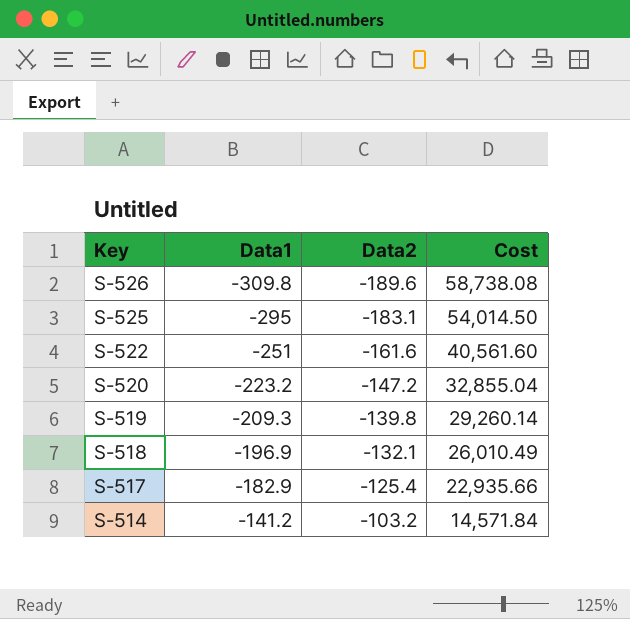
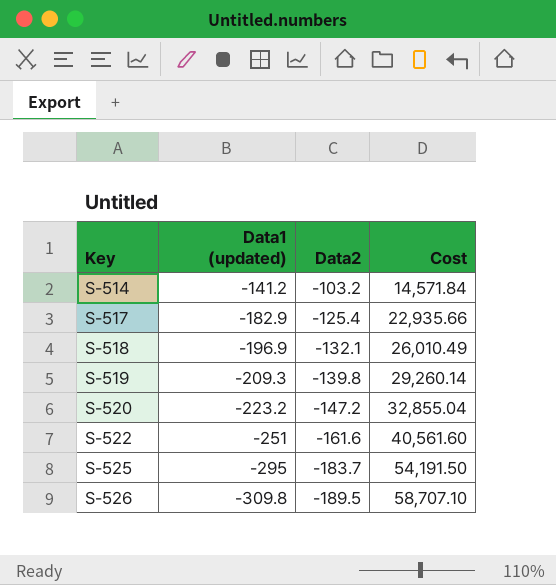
row order: Key descending -> Key ascending
column name: Data1 -> Data1 (updated)
S-525 | Data2: -183.1 -> -183.7
S-525 | Cost: 54,014.50 -> 54,191.50
S-526 | Data2: -189.6 -> -189.5
S-526 | Cost: 58,738.08 -> 58,707.10

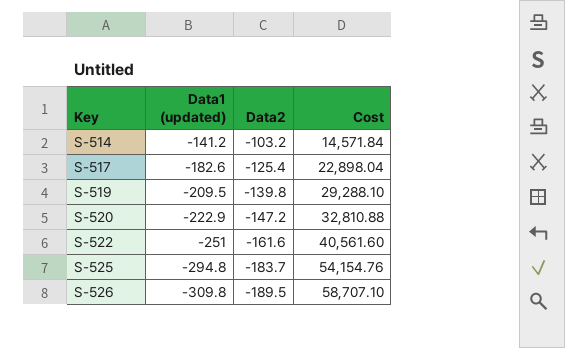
row S-518: -196.9 | -132.1 | 26,010.49 -> none
S-517 | Data1 (updated): -182.9 -> -182.6
S-517 | Cost: 22,935.66 -> 22,898.04
S-519 | Data1 (updated): -209.3 -> -209.5
S-519 | Cost: 29,260.14 -> 29,288.10
S-520 | Data1 (updated): -223.2 -> -222.9
S-520 | Cost: 32,855.04 -> 32,810.88
S-525 | Data1 (updated): -295 -> -294.8
S-525 | Cost: 54,191.50 -> 54,154.76

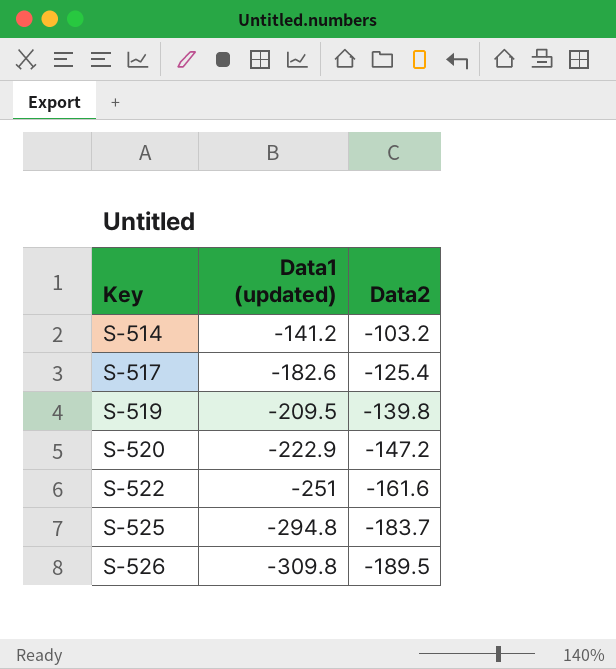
column Cost | formula: [Data1 (updated)] * [Data2] -> none

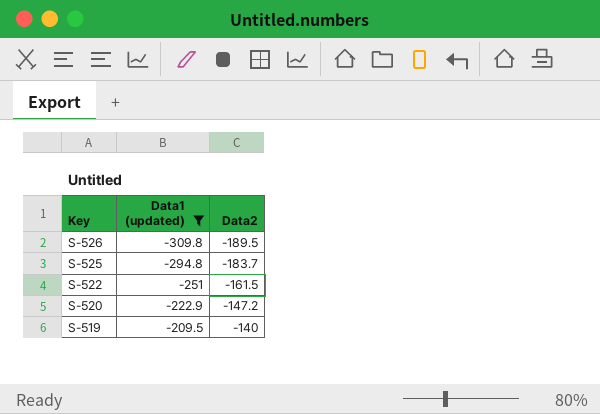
filter: none -> Data1 (updated) <= -209.5
row order: Key ascending -> Key descending
S-522 | Data2: -161.6 -> -161.5
S-519 | Data2: -139.8 -> -140

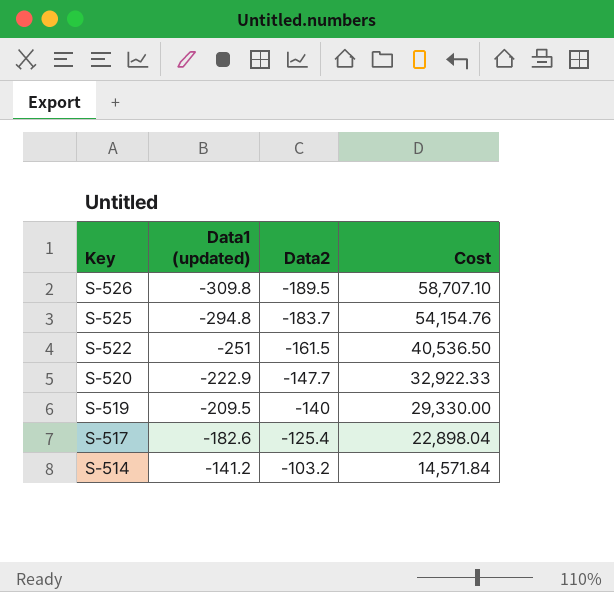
filter: Data1 (updated) <= -209.5 -> none
column Cost | formula: none -> [Data1 (updated)] * [Data2]
S-520 | Data2: -147.2 -> -147.7

